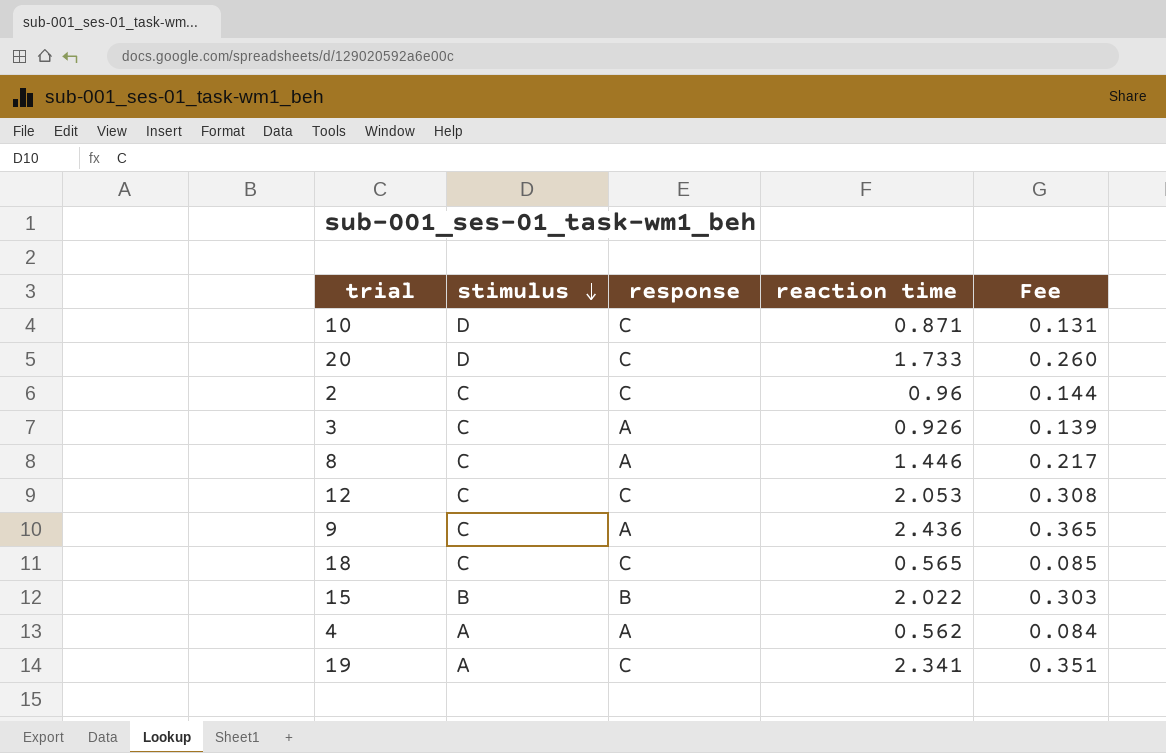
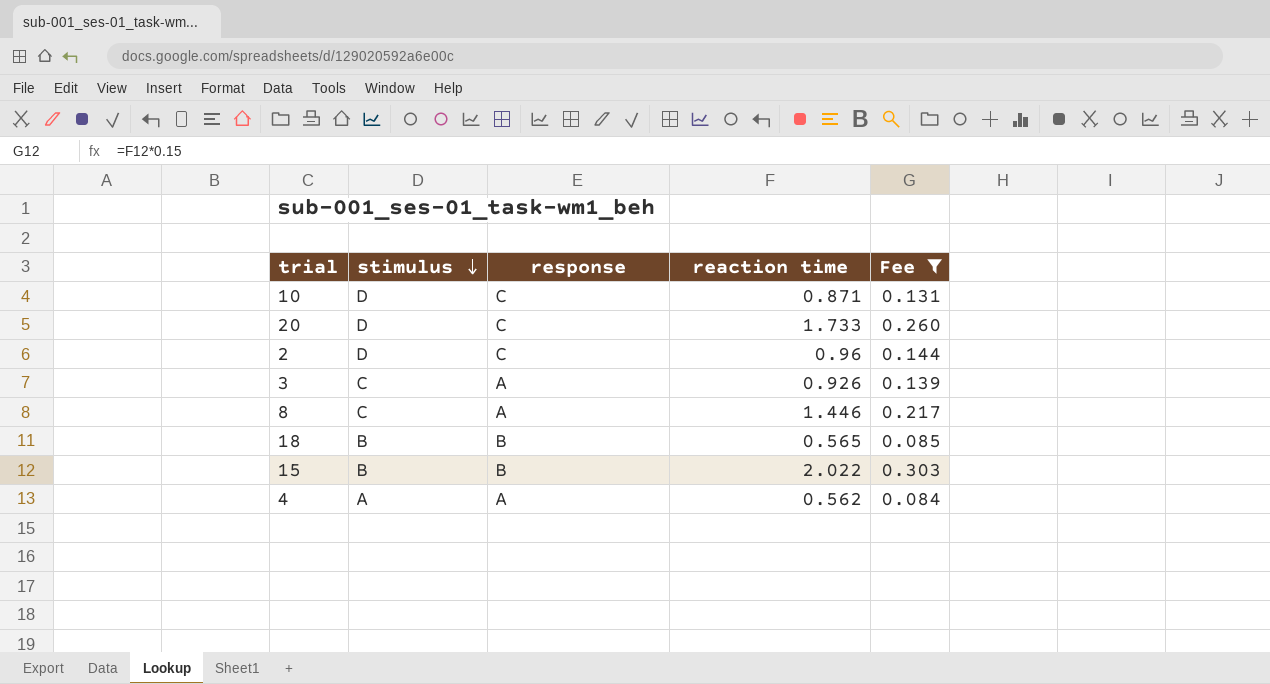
filter: none -> Fee <= 0.303
2 | stimulus: C -> D
18 | stimulus: C -> B
18 | response: C -> B

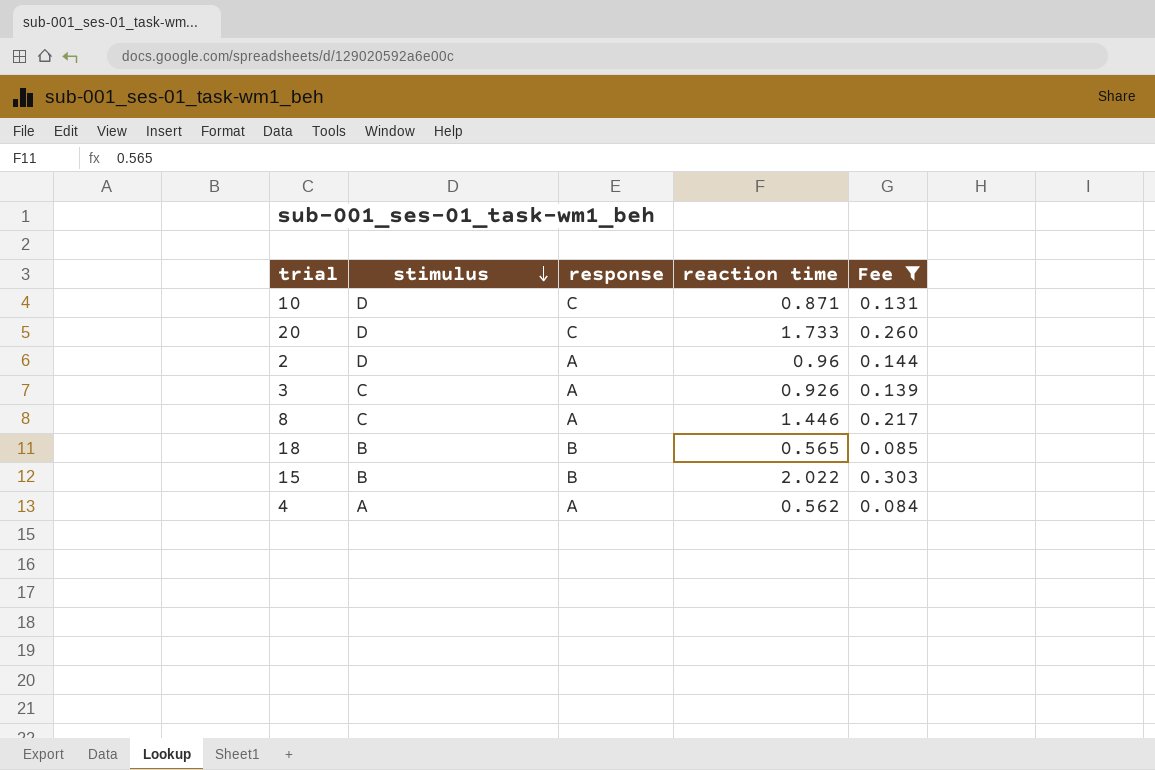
2 | response: C -> A

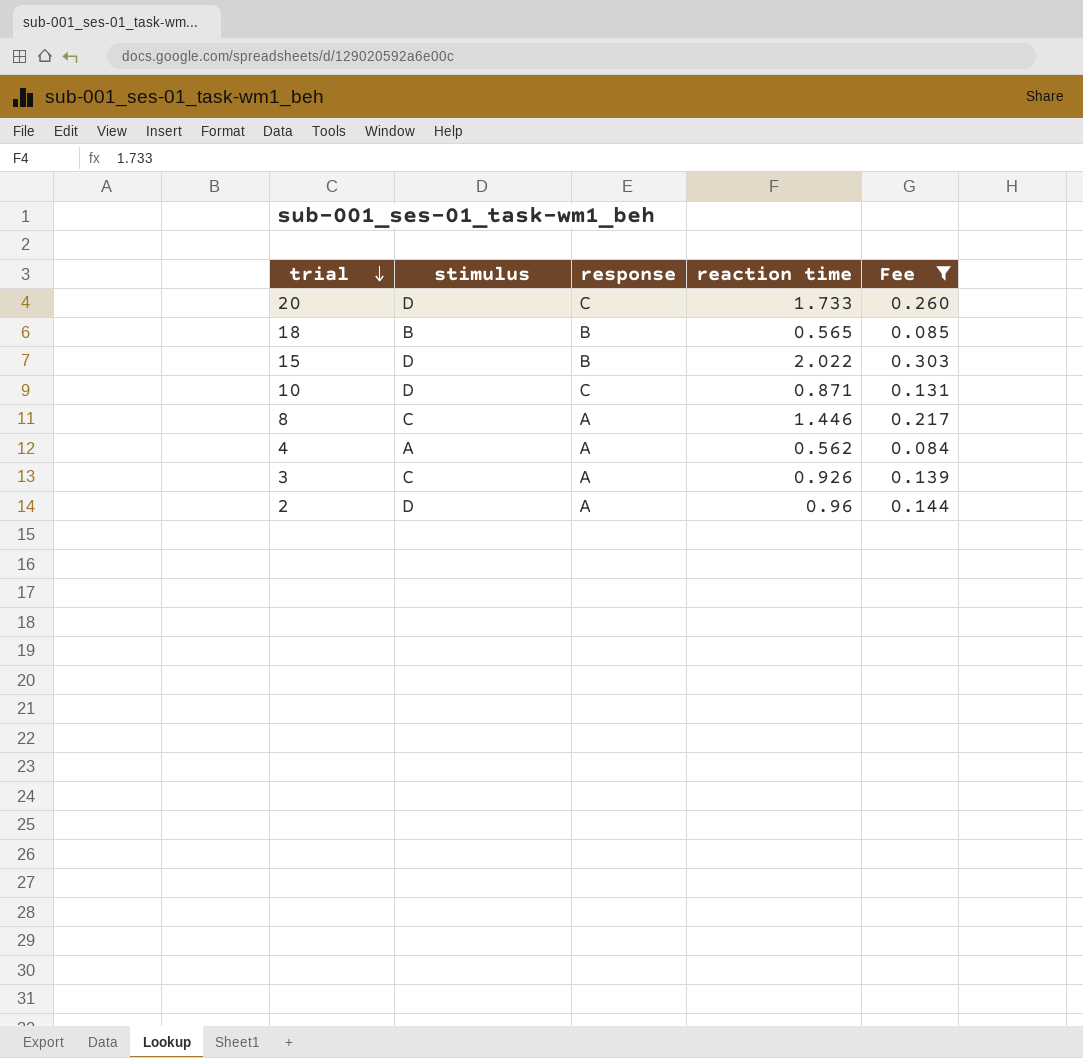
row order: stimulus descending -> trial descending
15 | stimulus: B -> D

